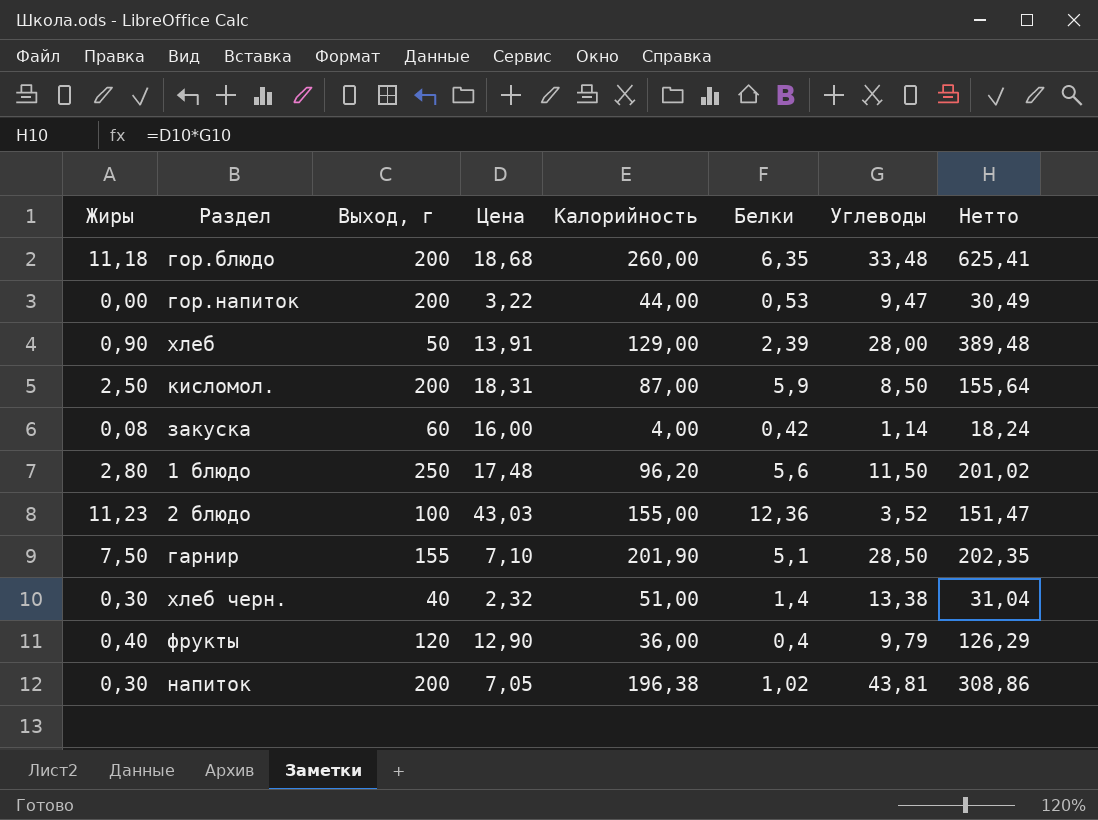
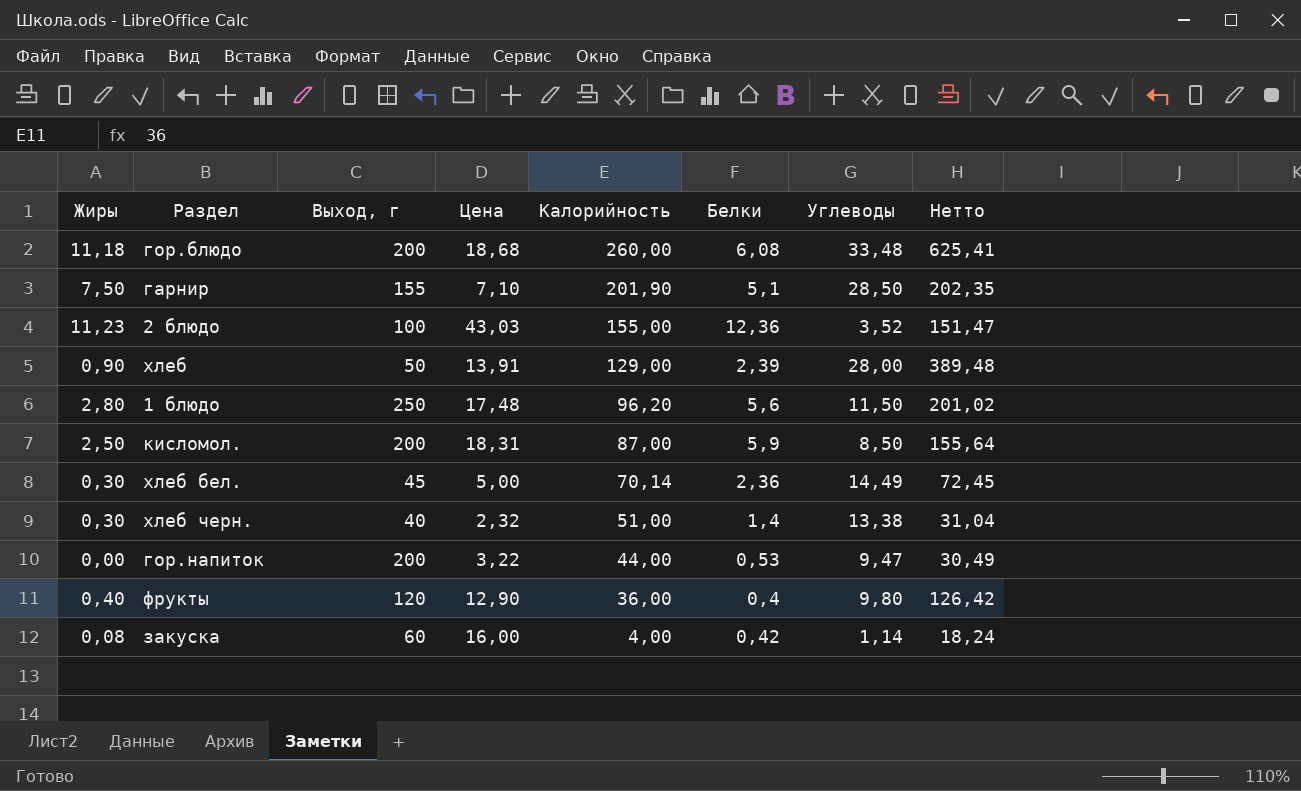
row order: none -> Калорийность descending
row напиток: 0,30 | 200 | 7,05 | 196,38 | 1,02 | 43,81 | 308,86 -> none
гор.блюдо | Белки: 6,35 -> 6,08
row хлеб бел.: none -> 0,30 | 45 | 5,00 | 70,14 | 2,36 | 14,49 | 72,45
фрукты | Углеводы: 9,79 -> 9,80
фрукты | Нетто: 126,29 -> 126,42

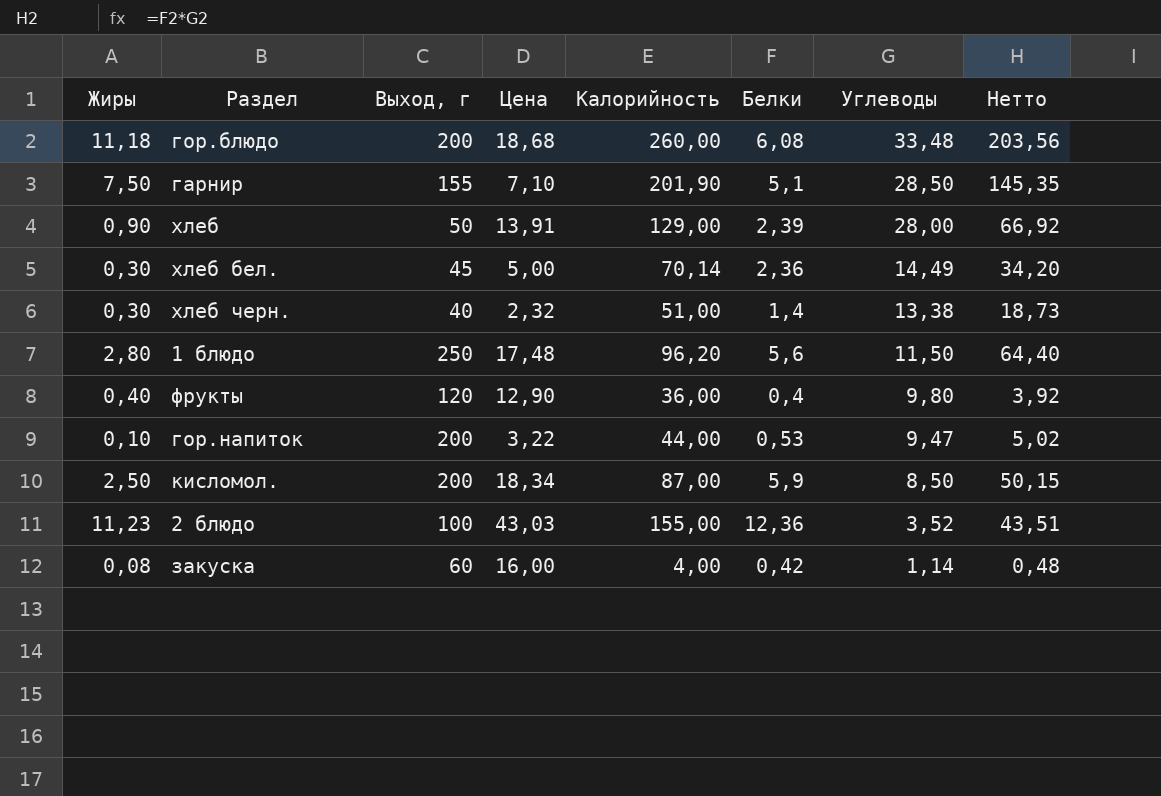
row order: Калорийность descending -> Углеводы descending
column Нетто | formula: [Цена] * [Углеводы] -> [Белки] * [Углеводы]
гор.напиток | Жиры: 0,00 -> 0,10
кисломол. | Цена: 18,31 -> 18,34

